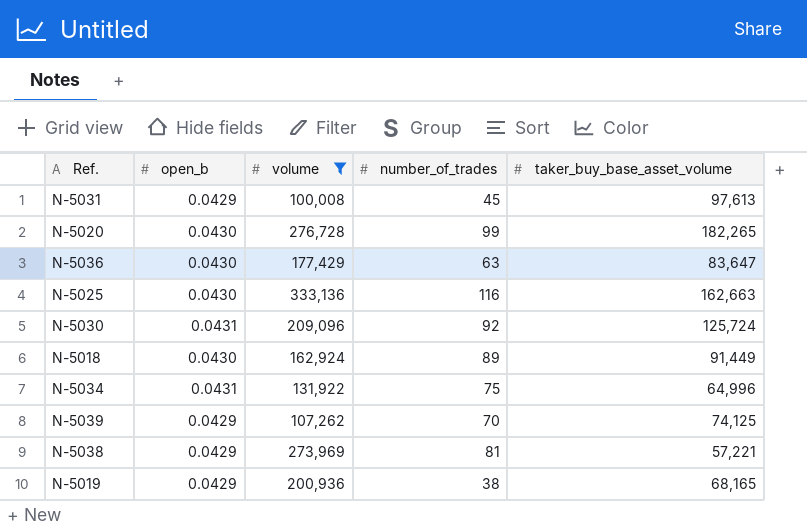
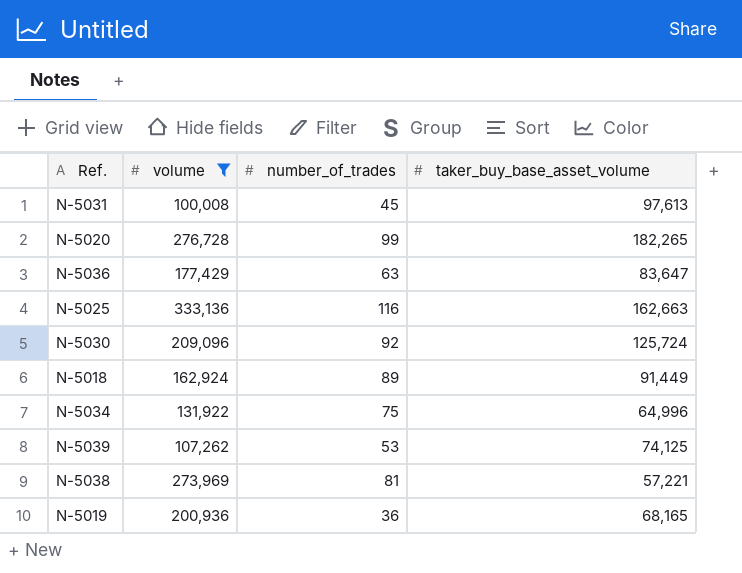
column open_b | position: 2 -> none
N-5039 | number_of_trades: 70 -> 53
N-5019 | number_of_trades: 38 -> 36

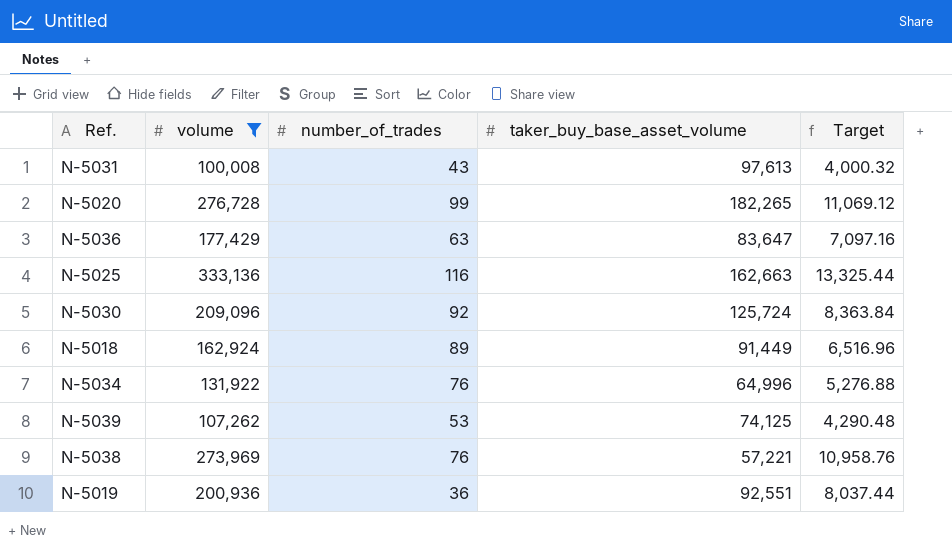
column Target | formula: none -> [volume] * 0.04
N-5031 | number_of_trades: 45 -> 43
N-5034 | number_of_trades: 75 -> 76
N-5038 | number_of_trades: 81 -> 76
N-5019 | taker_buy_base_asset_volume: 68,165 -> 92,551

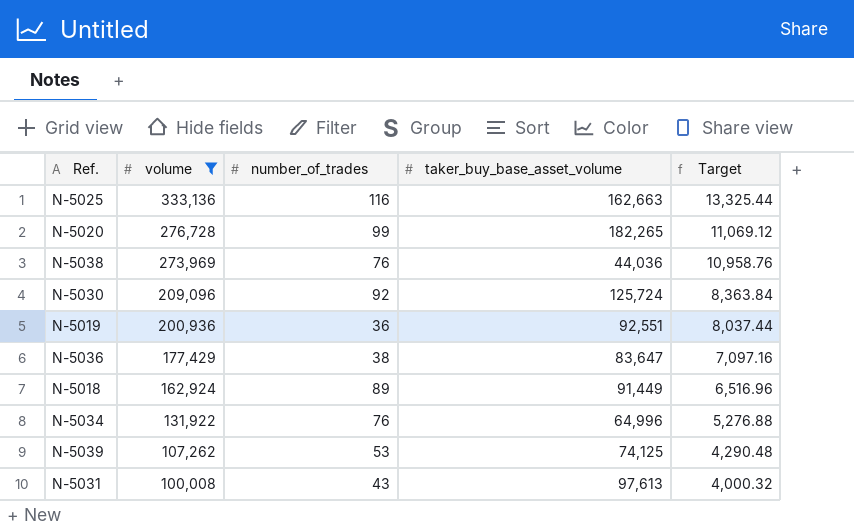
row order: none -> volume descending
N-5038 | taker_buy_base_asset_volume: 57,221 -> 44,036
N-5036 | number_of_trades: 63 -> 38

